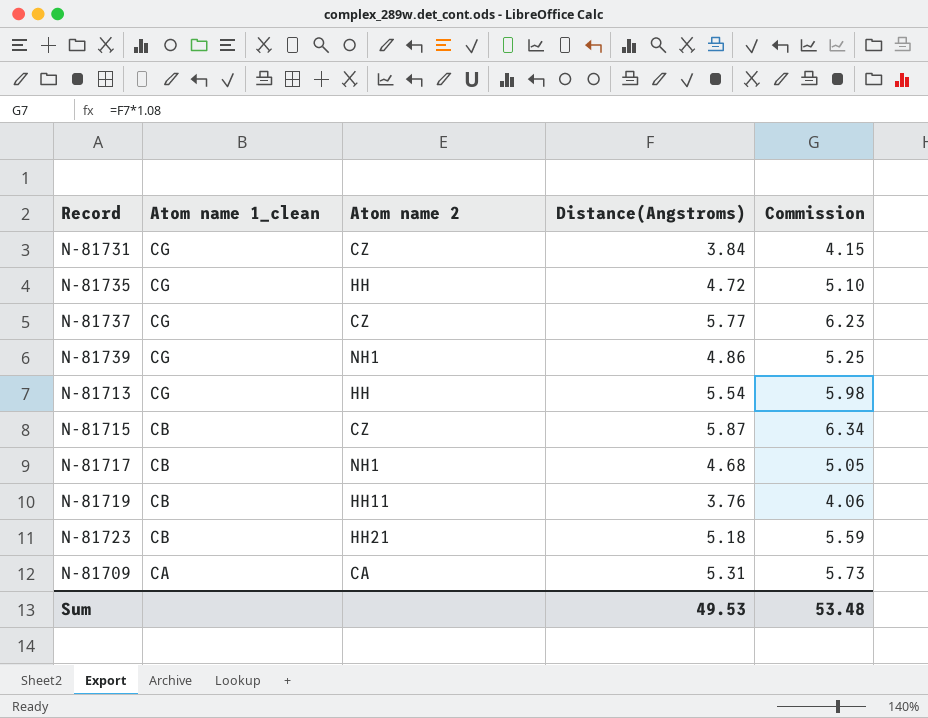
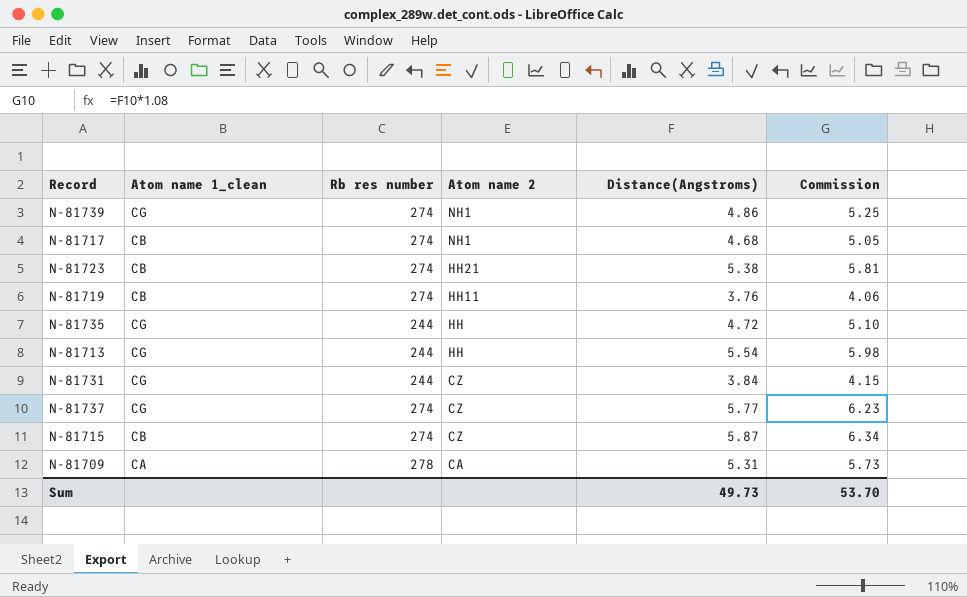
row order: Atom name 1_clean descending -> Atom name 2 descending
column Rb res number | position: none -> 3
N-81723 | Distance(Angstroms): 5.18 -> 5.38
N-81723 | Commission: 5.59 -> 5.81
Sum | Distance(Angstroms): 49.53 -> 49.73
Sum | Commission: 53.48 -> 53.70

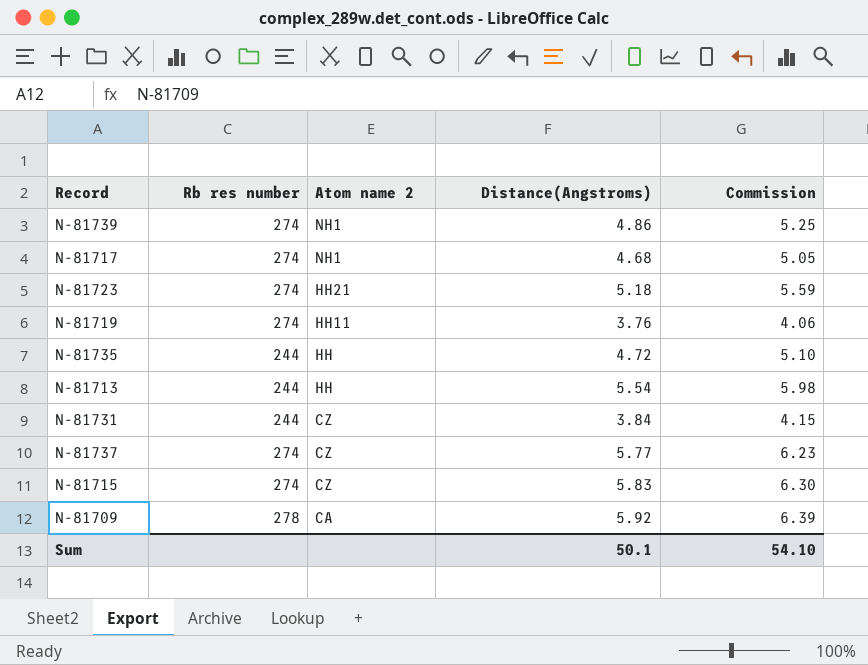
column Atom name 1_clean | position: 2 -> none
N-81723 | Distance(Angstroms): 5.38 -> 5.18
N-81723 | Commission: 5.81 -> 5.59
N-81715 | Distance(Angstroms): 5.87 -> 5.83
N-81715 | Commission: 6.34 -> 6.30
N-81709 | Distance(Angstroms): 5.31 -> 5.92
N-81709 | Commission: 5.73 -> 6.39
Sum | Distance(Angstroms): 49.73 -> 50.1
Sum | Commission: 53.70 -> 54.10

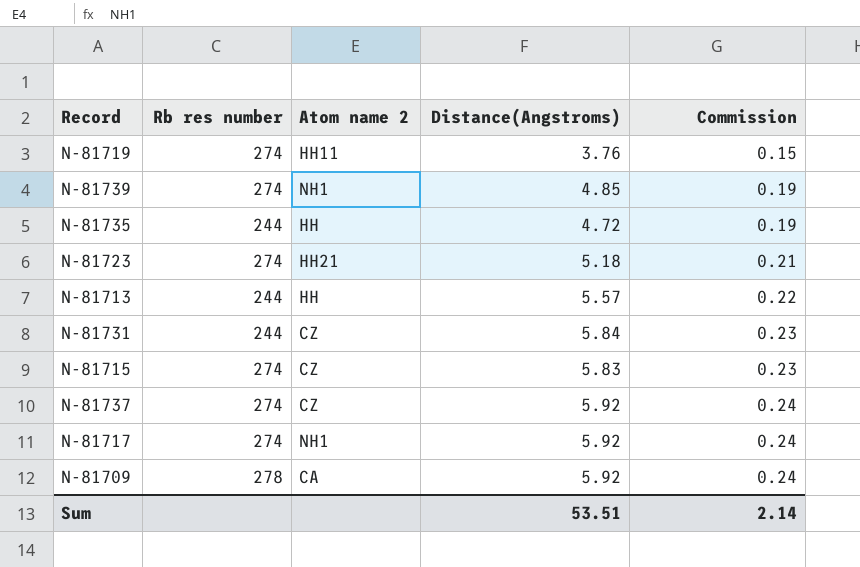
row order: Atom name 2 descending -> Commission ascending
column Commission | formula: [Distance(Angstroms)] * 1.08 -> [Distance(Angstroms)] * 0.04
N-81739 | Distance(Angstroms): 4.86 -> 4.85
N-81713 | Distance(Angstroms): 5.54 -> 5.57
N-81731 | Distance(Angstroms): 3.84 -> 5.84
N-81737 | Distance(Angstroms): 5.77 -> 5.92
N-81717 | Distance(Angstroms): 4.68 -> 5.92
Sum | Distance(Angstroms): 50.1 -> 53.51
Sum | Commission: 54.10 -> 2.14

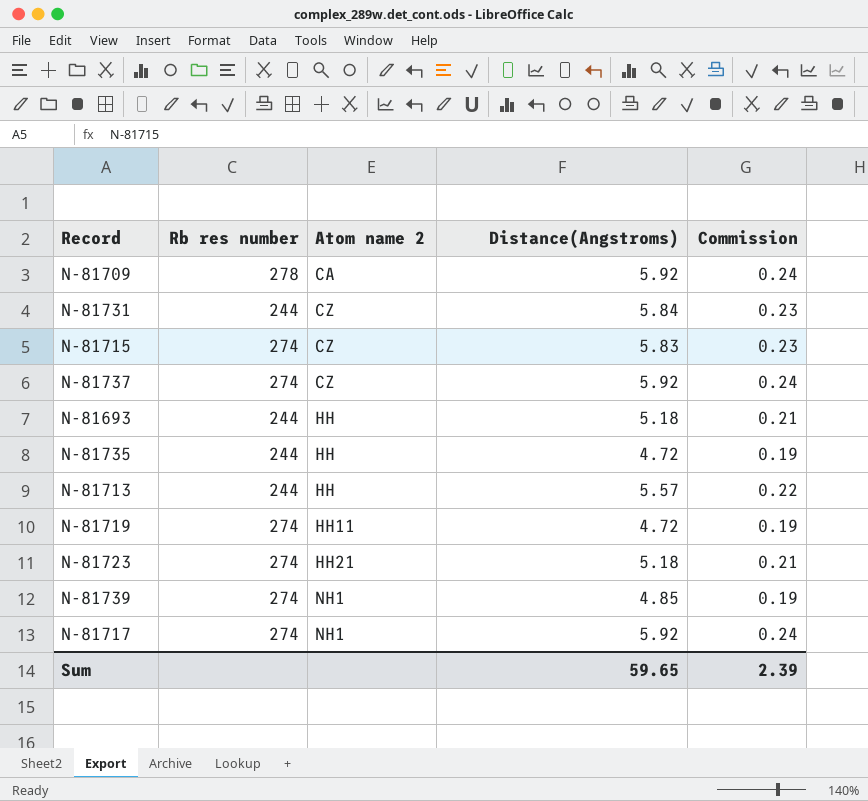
row order: Commission ascending -> Atom name 2 ascending
row N-81693: none -> 244 | HH | 5.18 | 0.21
N-81719 | Distance(Angstroms): 3.76 -> 4.72
N-81719 | Commission: 0.15 -> 0.19
Sum | Distance(Angstroms): 53.51 -> 59.65
Sum | Commission: 2.14 -> 2.39

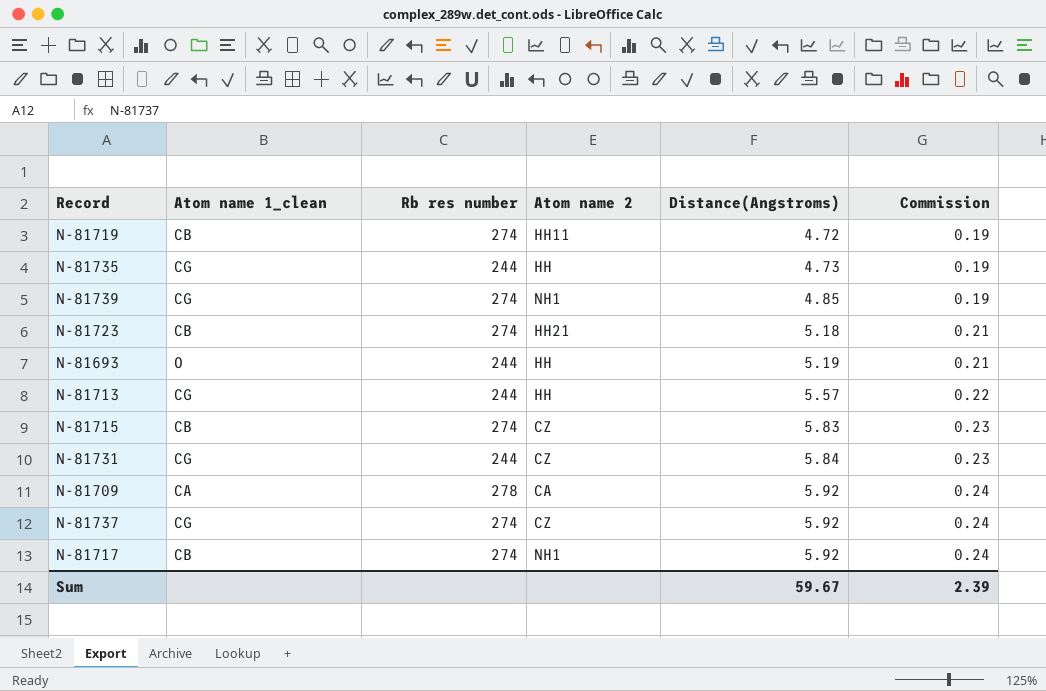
row order: Atom name 2 ascending -> Distance(Angstroms) ascending
column Atom name 1_clean | position: none -> 2
N-81735 | Distance(Angstroms): 4.72 -> 4.73
N-81693 | Distance(Angstroms): 5.18 -> 5.19
Sum | Distance(Angstroms): 59.65 -> 59.67

